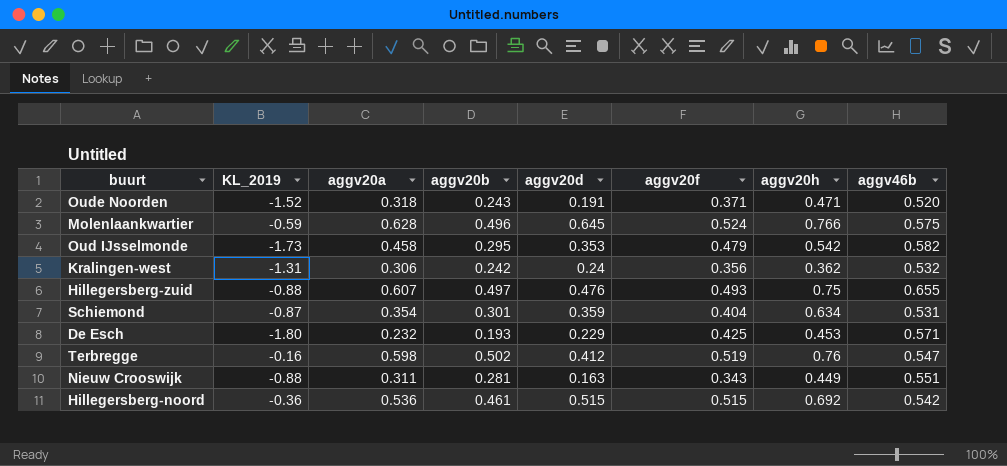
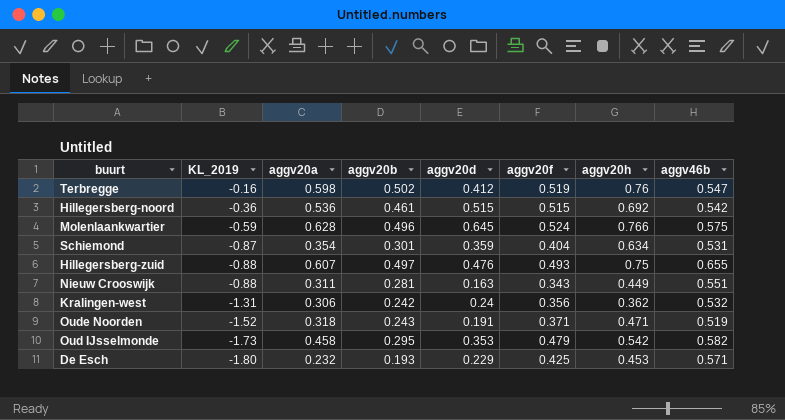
row order: none -> KL_2019 descending
Oude Noorden | aggv46b: 0.520 -> 0.519

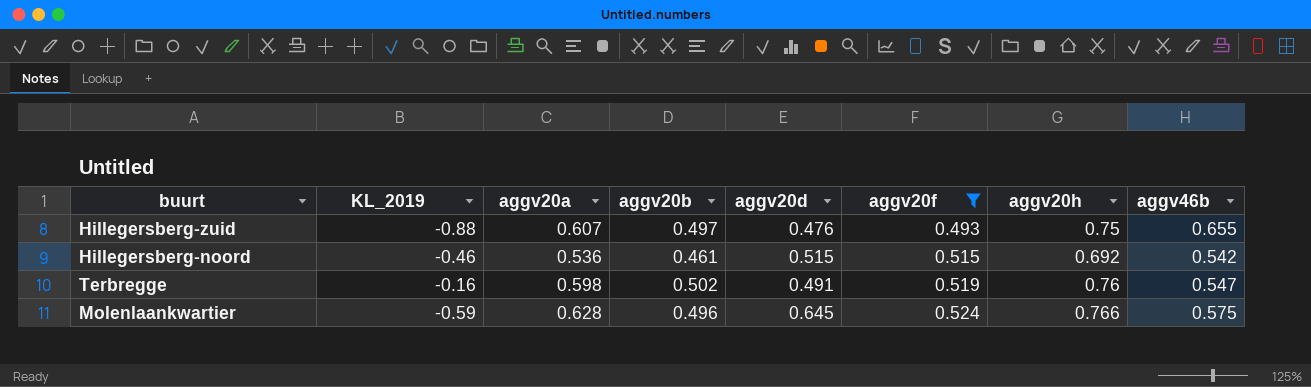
filter: none -> aggv20f >= 0.493
row order: KL_2019 descending -> aggv20f ascending
Hillegersberg-noord | KL_2019: -0.36 -> -0.46
Terbregge | aggv20d: 0.412 -> 0.491

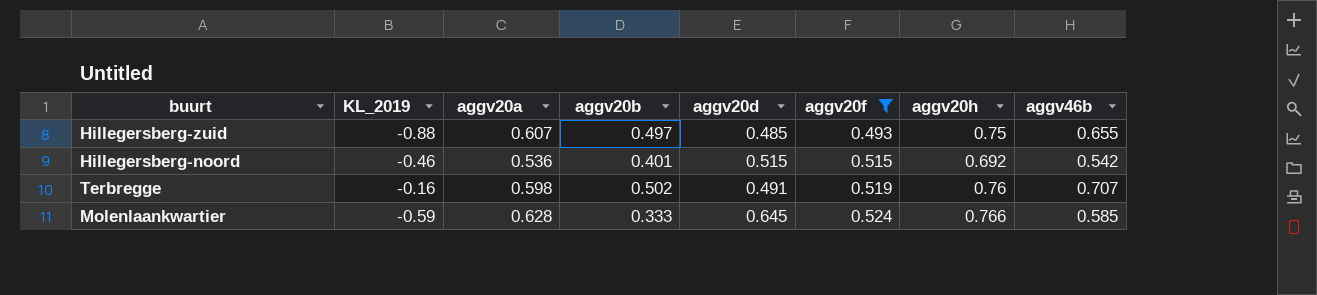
Hillegersberg-zuid | aggv20d: 0.476 -> 0.485
Hillegersberg-noord | aggv20b: 0.461 -> 0.401
Terbregge | aggv46b: 0.547 -> 0.707
Molenlaankwartier | aggv20b: 0.496 -> 0.333
Molenlaankwartier | aggv46b: 0.575 -> 0.585

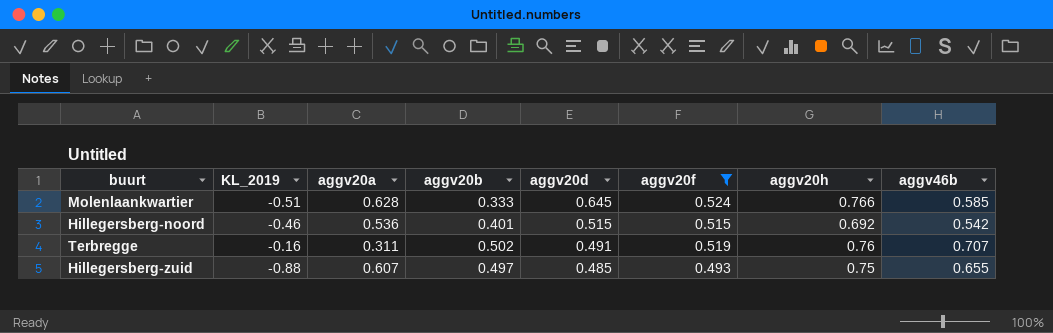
row order: aggv20f ascending -> aggv20d descending
Molenlaankwartier | KL_2019: -0.59 -> -0.51
Terbregge | aggv20a: 0.598 -> 0.311

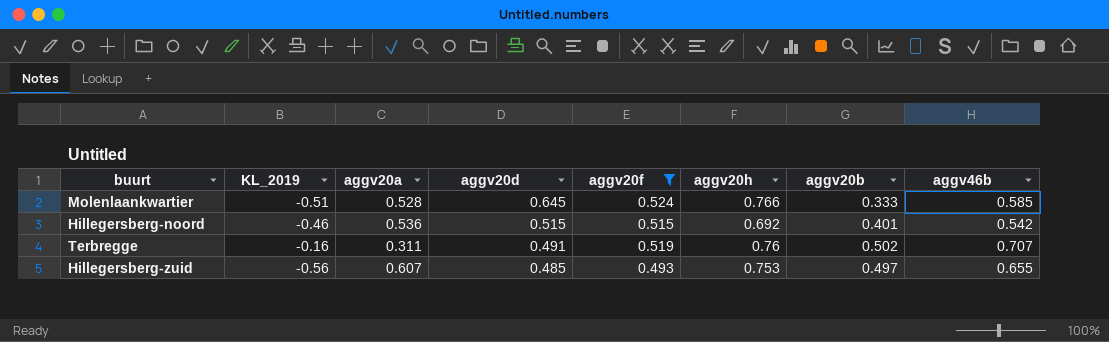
column aggv20b | position: 4 -> 7
Molenlaankwartier | aggv20a: 0.628 -> 0.528
Hillegersberg-zuid | KL_2019: -0.88 -> -0.56
Hillegersberg-zuid | aggv20h: 0.75 -> 0.753

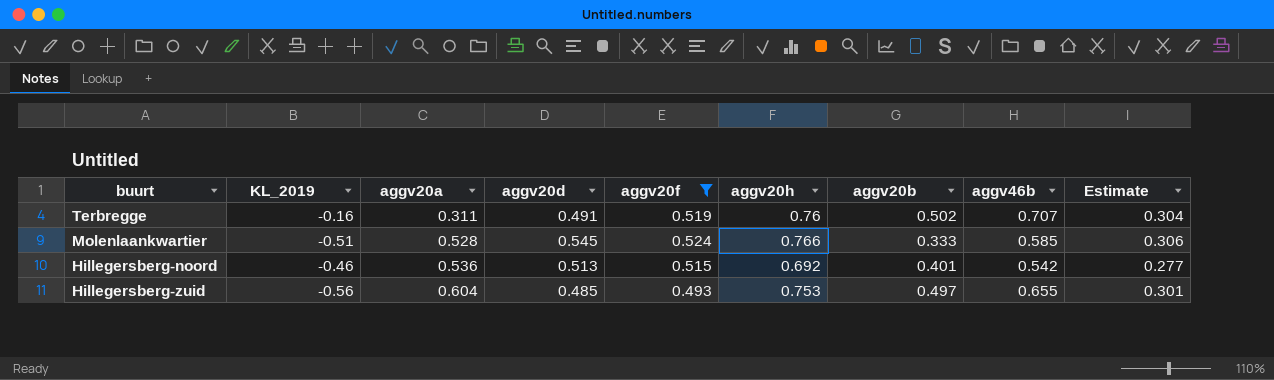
row order: aggv20d descending -> aggv20a ascending
column Estimate | formula: none -> [aggv20h] * 0.4
Molenlaankwartier | aggv20d: 0.645 -> 0.545
Hillegersberg-noord | aggv20d: 0.515 -> 0.513
Hillegersberg-zuid | aggv20a: 0.607 -> 0.604

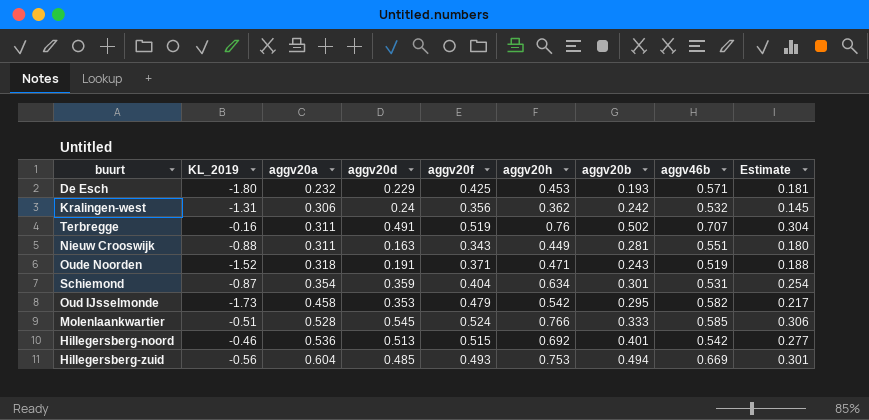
filter: aggv20f >= 0.493 -> none
Hillegersberg-zuid | aggv20b: 0.497 -> 0.494
Hillegersberg-zuid | aggv46b: 0.655 -> 0.669

